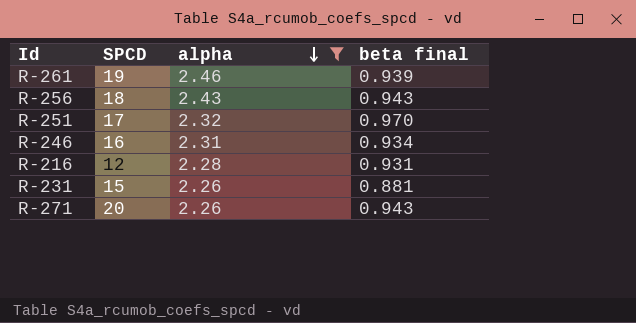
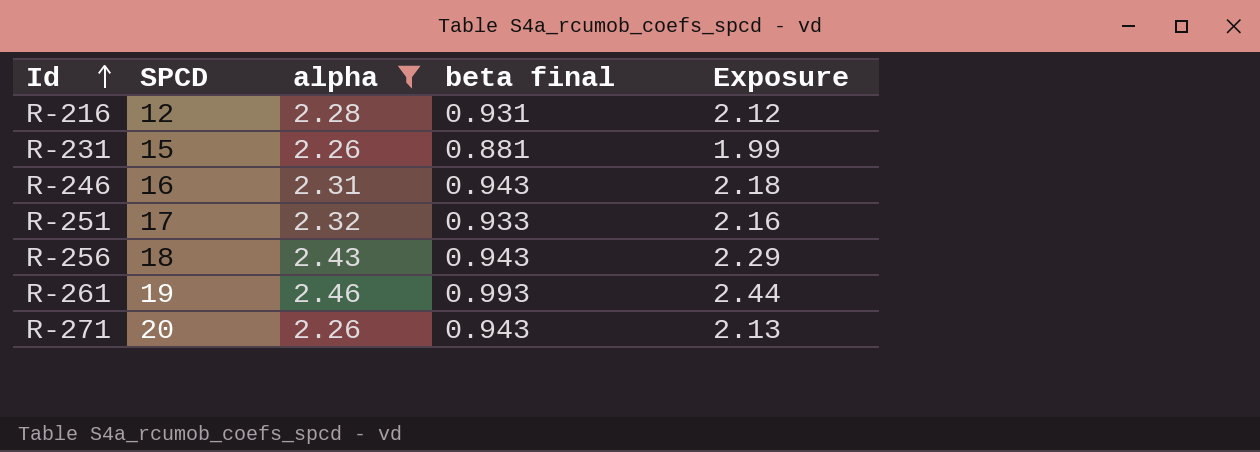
row order: alpha descending -> Id ascending
column Exposure | formula: none -> [alpha] * [beta final]
R-246 | beta final: 0.934 -> 0.943
R-251 | beta final: 0.970 -> 0.933
R-261 | beta final: 0.939 -> 0.993

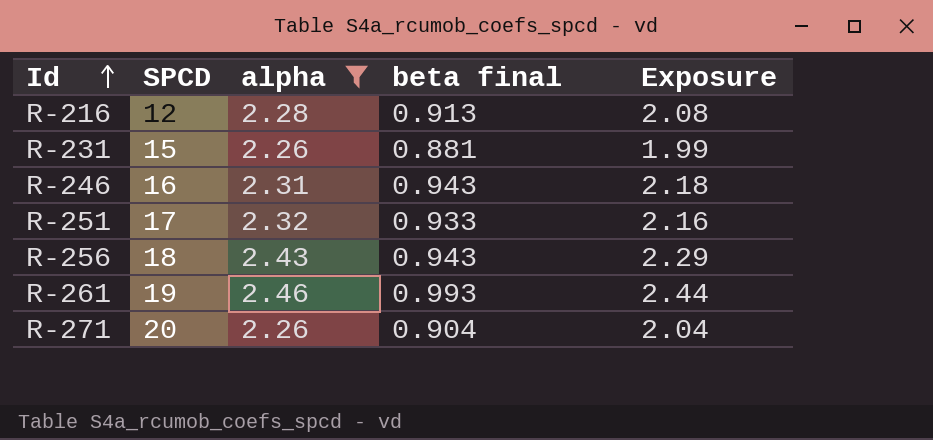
R-216 | beta final: 0.931 -> 0.913
R-216 | Exposure: 2.12 -> 2.08
R-271 | beta final: 0.943 -> 0.904
R-271 | Exposure: 2.13 -> 2.04

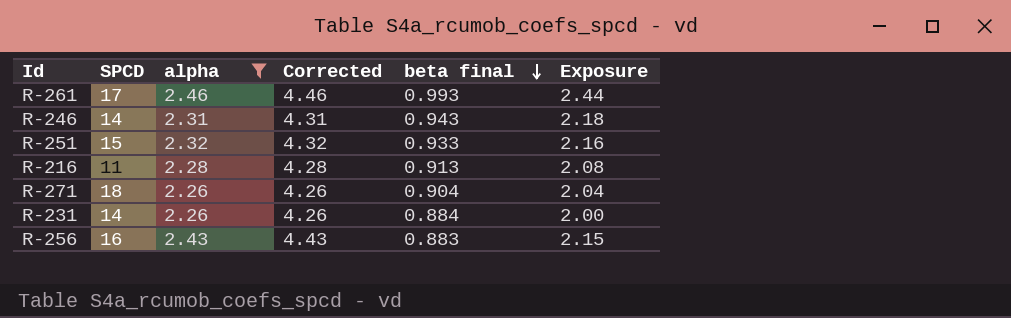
row order: Id ascending -> beta final descending
column Corrected | formula: none -> [alpha] + 2
R-261 | SPCD: 19 -> 17
R-246 | SPCD: 16 -> 14
R-251 | SPCD: 17 -> 15
R-216 | SPCD: 12 -> 11
R-271 | SPCD: 20 -> 18
R-231 | SPCD: 15 -> 14
R-231 | beta final: 0.881 -> 0.884
R-231 | Exposure: 1.99 -> 2.00
R-256 | SPCD: 18 -> 16
R-256 | beta final: 0.943 -> 0.883
R-256 | Exposure: 2.29 -> 2.15

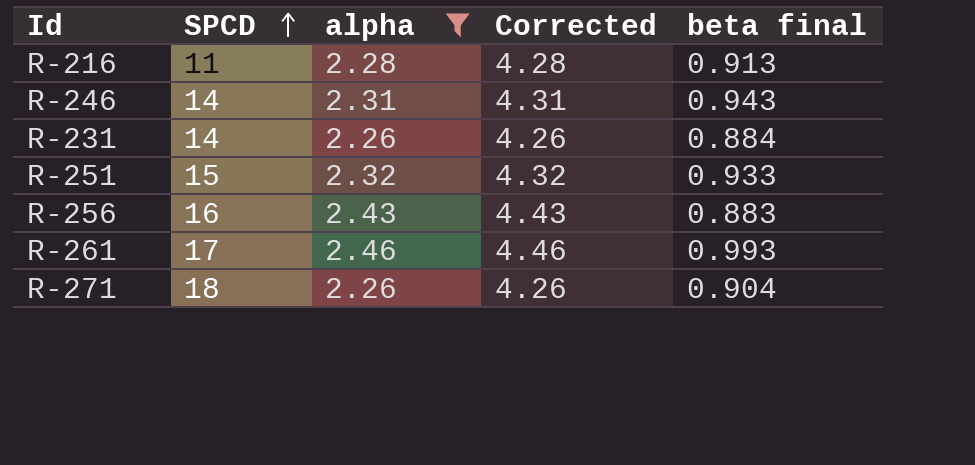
row order: beta final descending -> SPCD ascending
column Exposure | formula: [alpha] * [beta final] -> none

